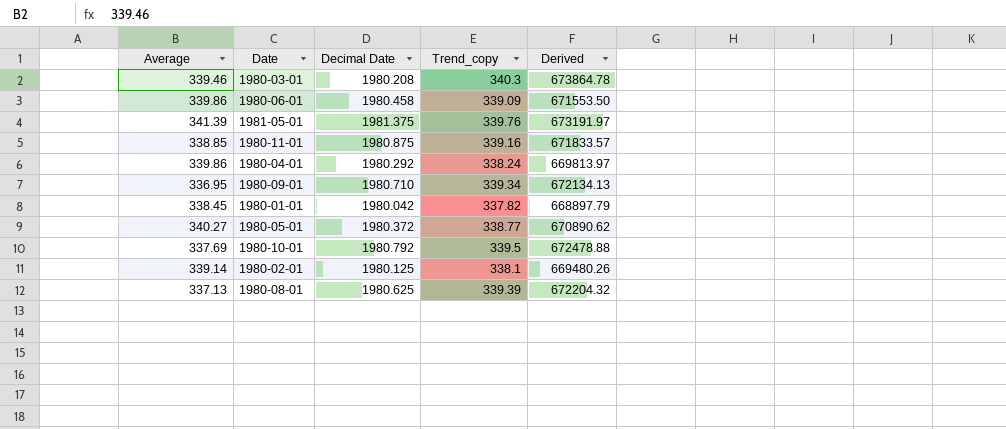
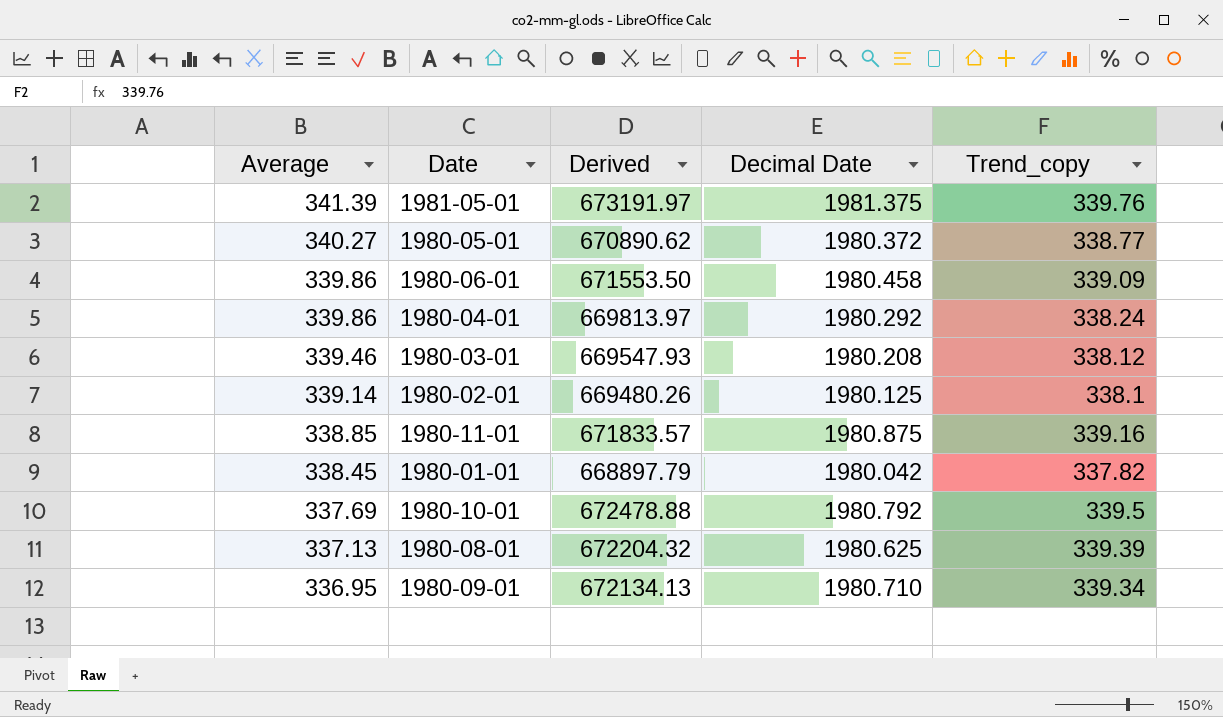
row order: none -> Average descending
column Derived | position: 5 -> 3
1980-03-01 | Derived: 673864.78 -> 669547.93
1980-03-01 | Trend_copy: 340.3 -> 338.12

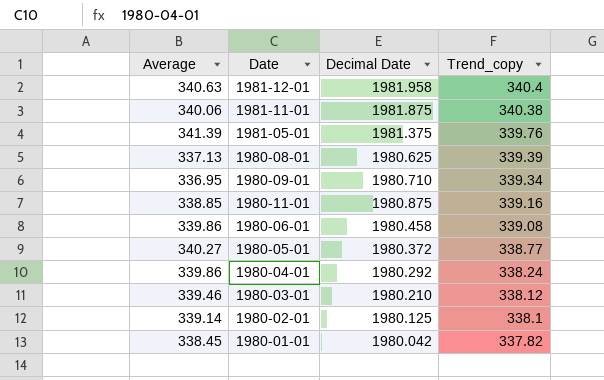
row order: Average descending -> Trend_copy descending
column Derived | formula: [Decimal Date] * [Trend_copy] -> none
row 1980-10-01: 337.69 | 672478.88 | 1980.792 | 339.5 -> none
row 1981-12-01: none -> 340.63 | 1981.958 | 340.4
row 1981-11-01: none -> 340.06 | 1981.875 | 340.38
1980-06-01 | Trend_copy: 339.09 -> 339.08
1980-03-01 | Decimal Date: 1980.208 -> 1980.210

